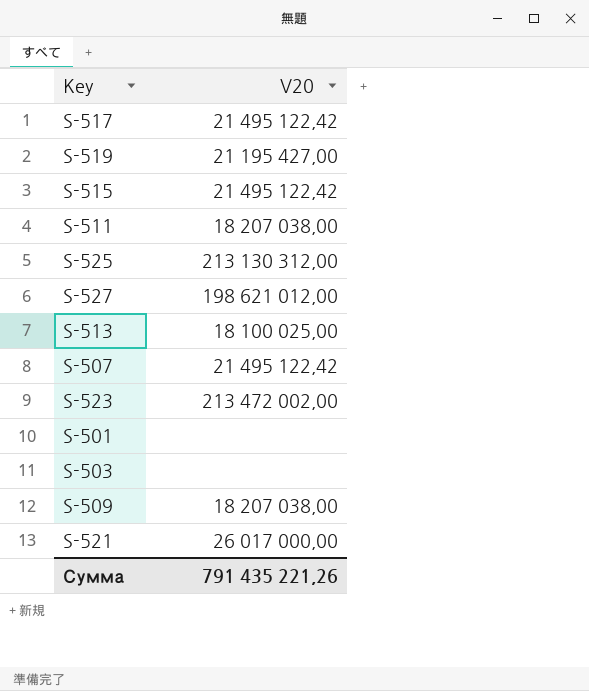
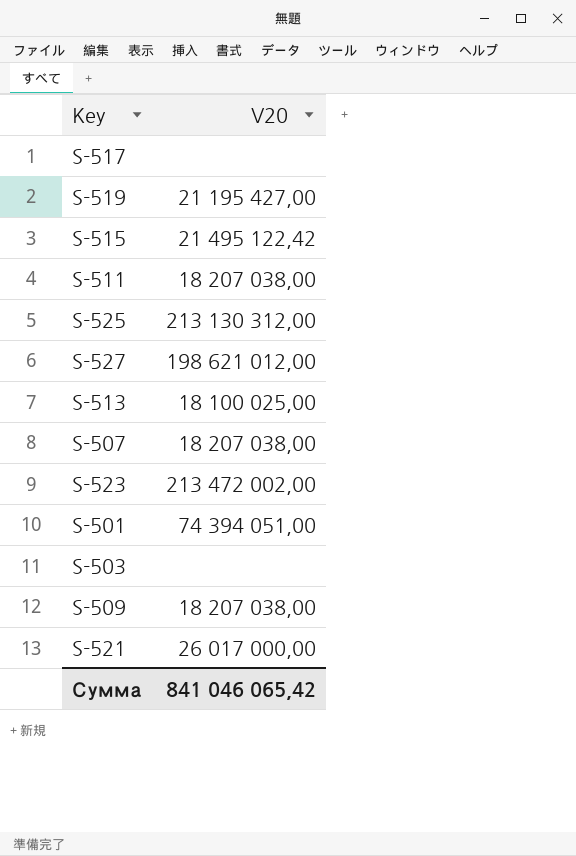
S-517 | V20: 21 495 122,42 -> none
S-507 | V20: 21 495 122,42 -> 18 207 038,00
S-501 | V20: none -> 74 394 051,00
Сумма | V20: 791 435 221,26 -> 841 046 065,42

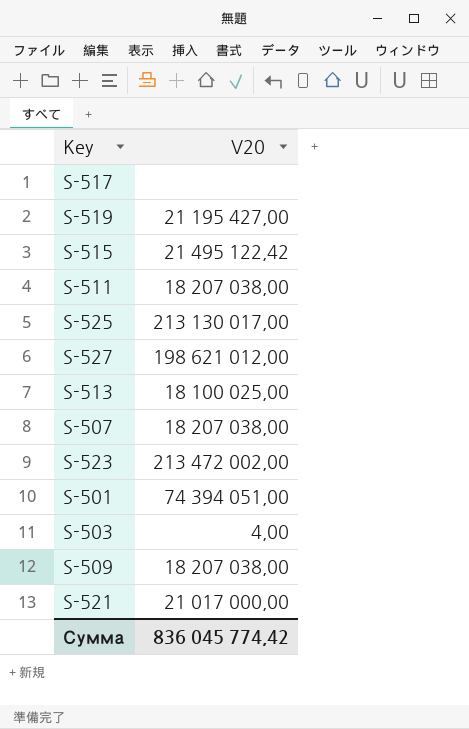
S-525 | V20: 213 130 312,00 -> 213 130 017,00
S-503 | V20: none -> 4,00
S-521 | V20: 26 017 000,00 -> 21 017 000,00
Сумма | V20: 841 046 065,42 -> 836 045 774,42

